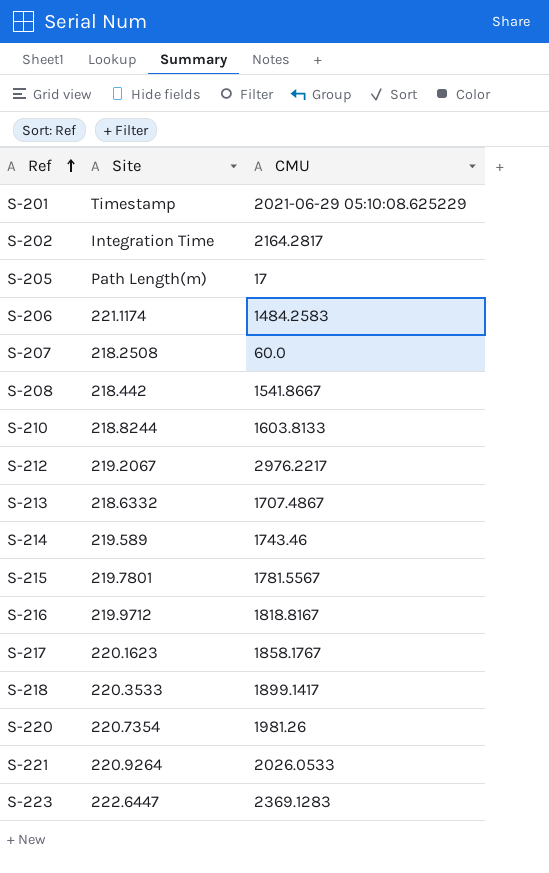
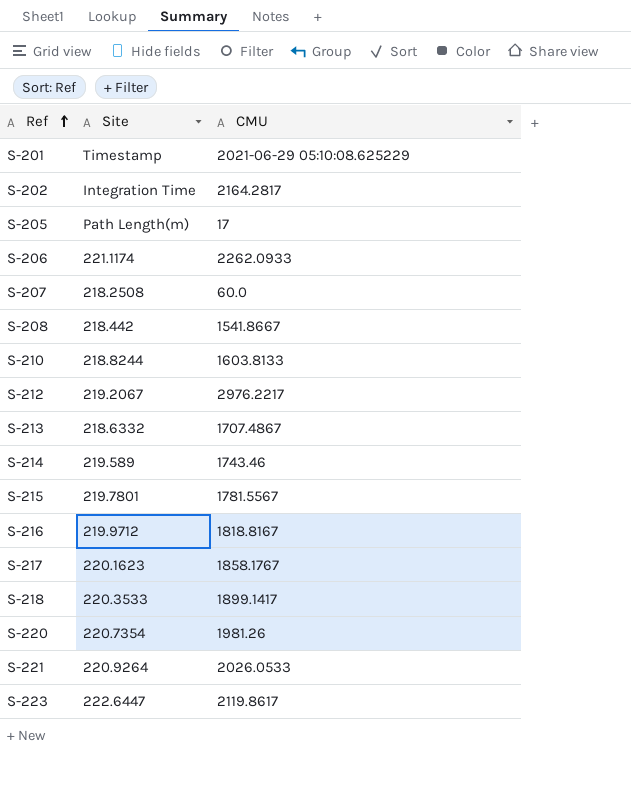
S-206 | CMU: 1484.2583 -> 2262.0933
S-223 | CMU: 2369.1283 -> 2119.8617

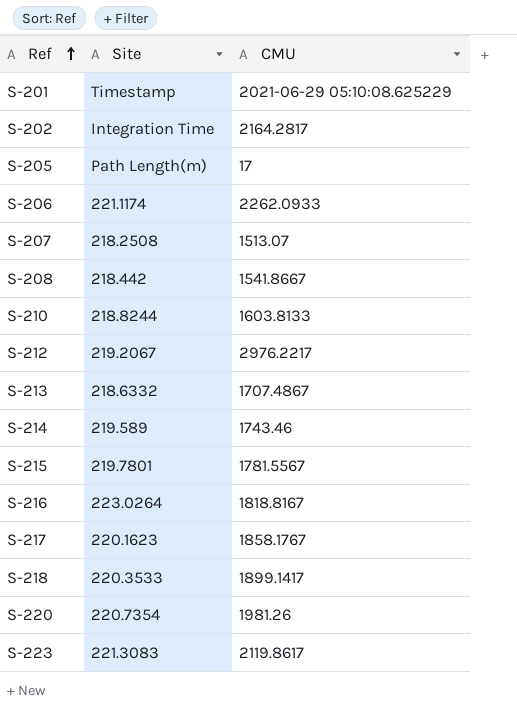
row S-221: 220.9264 | 2026.0533 -> none
S-207 | CMU: 60.0 -> 1513.07
S-216 | Site: 219.9712 -> 223.0264
S-223 | Site: 222.6447 -> 221.3083

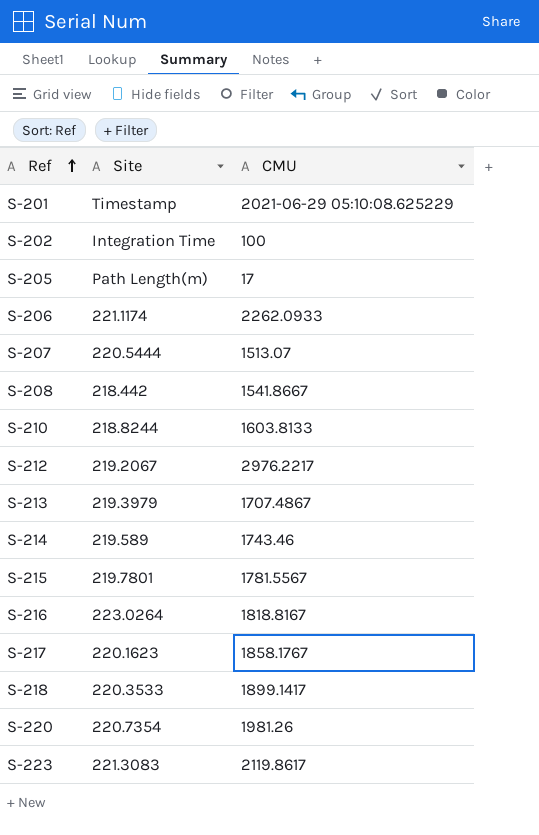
S-202 | CMU: 2164.2817 -> 100
S-207 | Site: 218.2508 -> 220.5444
S-213 | Site: 218.6332 -> 219.3979

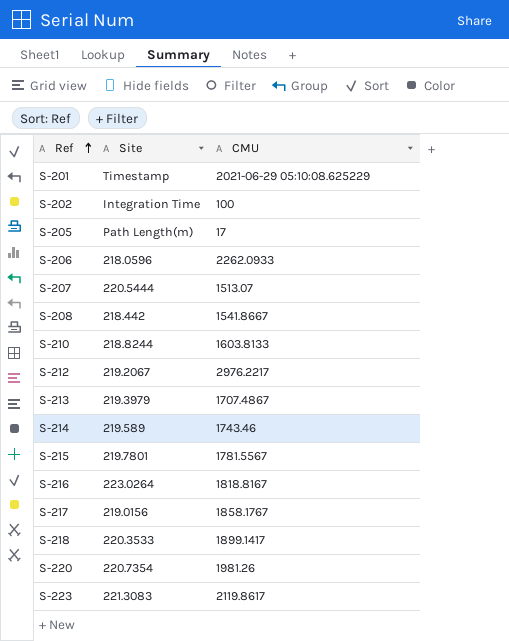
S-206 | Site: 221.1174 -> 218.0596
S-217 | Site: 220.1623 -> 219.0156

